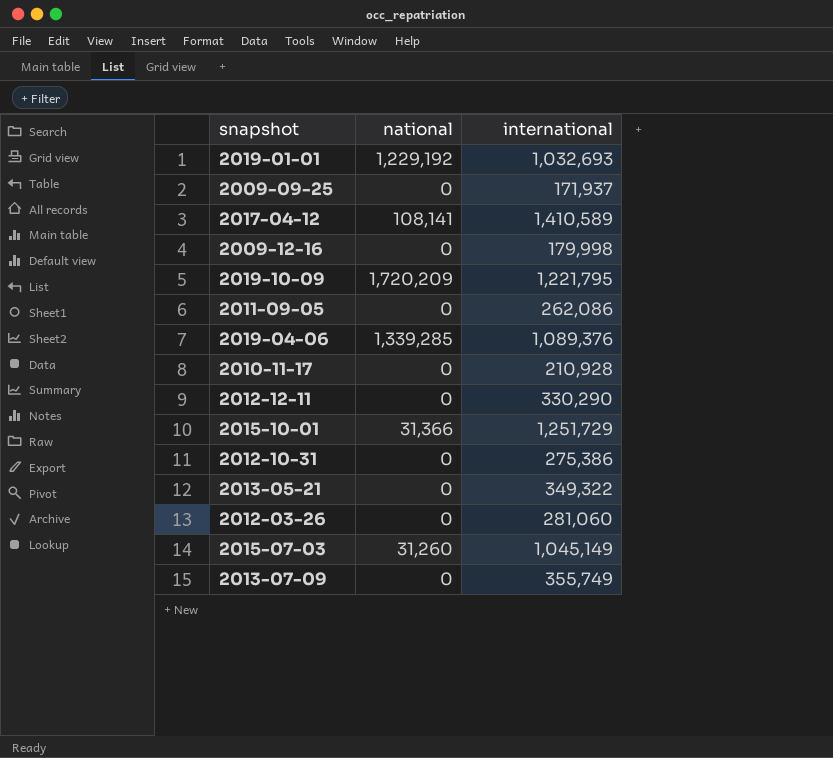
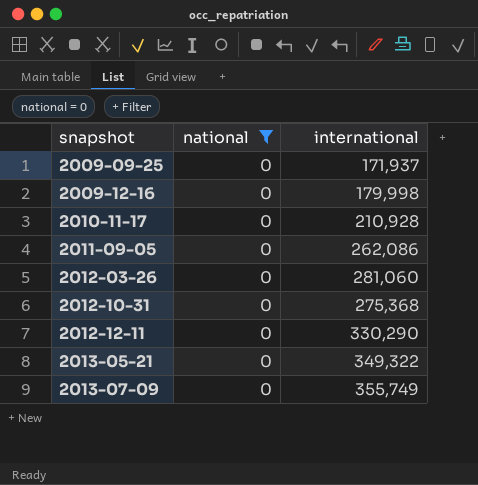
filter: none -> national = 0
row order: none -> snapshot ascending
2012-10-31 | international: 275,386 -> 275,368

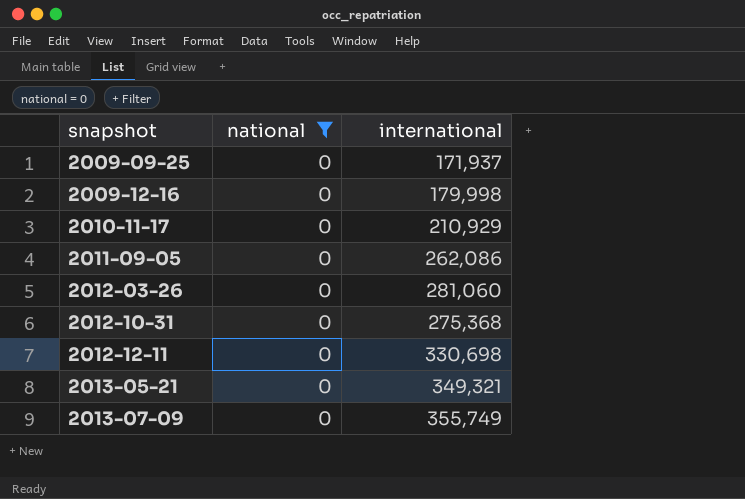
2010-11-17 | international: 210,928 -> 210,929
2012-12-11 | international: 330,290 -> 330,698
2013-05-21 | international: 349,322 -> 349,321

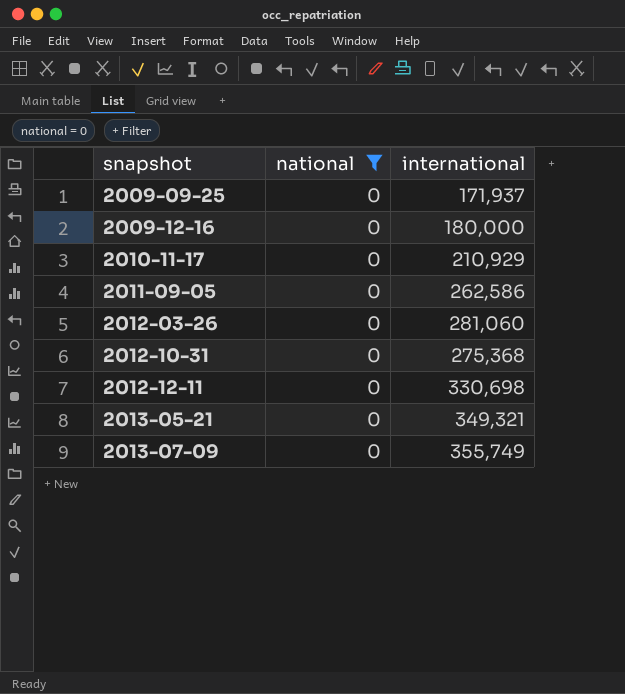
2009-12-16 | international: 179,998 -> 180,000
2011-09-05 | international: 262,086 -> 262,586

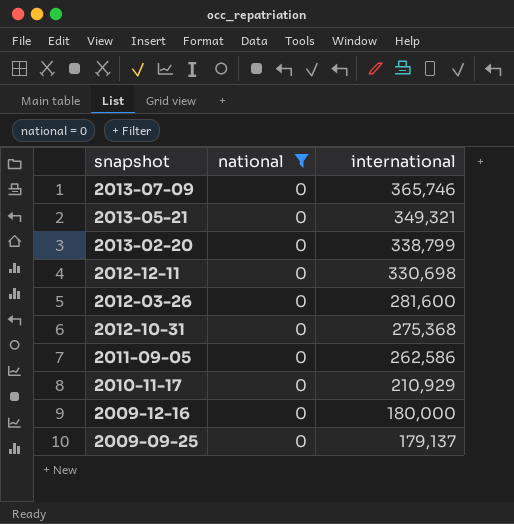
row order: snapshot ascending -> international descending
2013-07-09 | international: 355,749 -> 365,746
row 2013-02-20: none -> 0 | 338,799
2012-03-26 | international: 281,060 -> 281,600
2009-09-25 | international: 171,937 -> 179,137

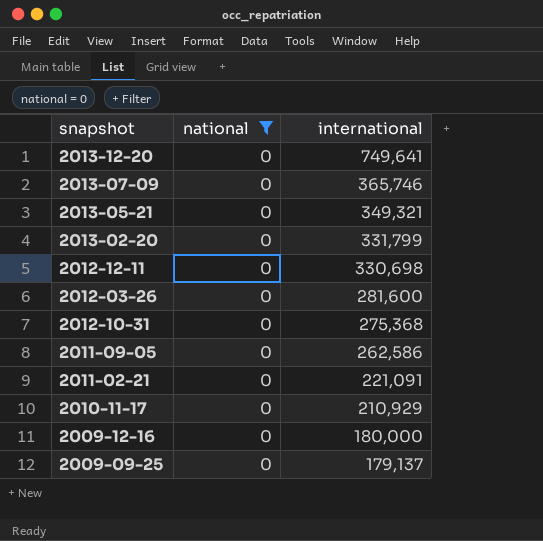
row 2013-12-20: none -> 0 | 749,641
2013-02-20 | international: 338,799 -> 331,799
row 2011-02-21: none -> 0 | 221,091

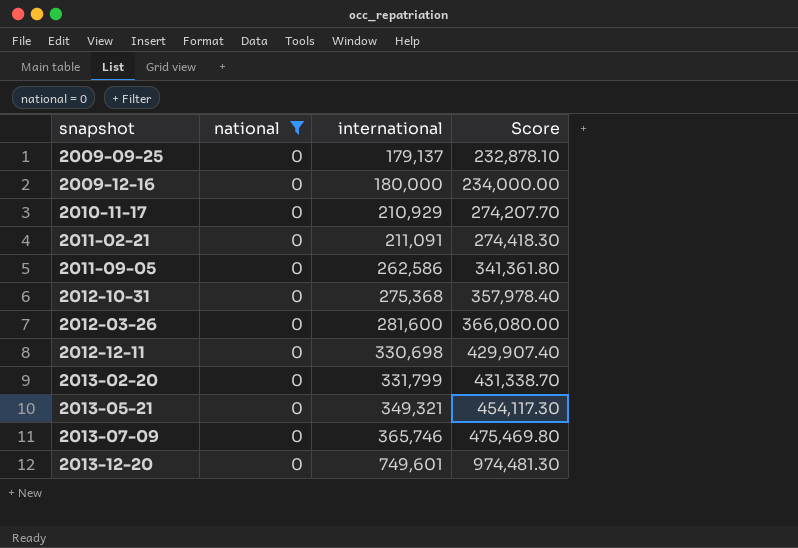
row order: international descending -> international ascending
column Score | formula: none -> [international] * 1.3
2011-02-21 | international: 221,091 -> 211,091
2013-12-20 | international: 749,641 -> 749,601

